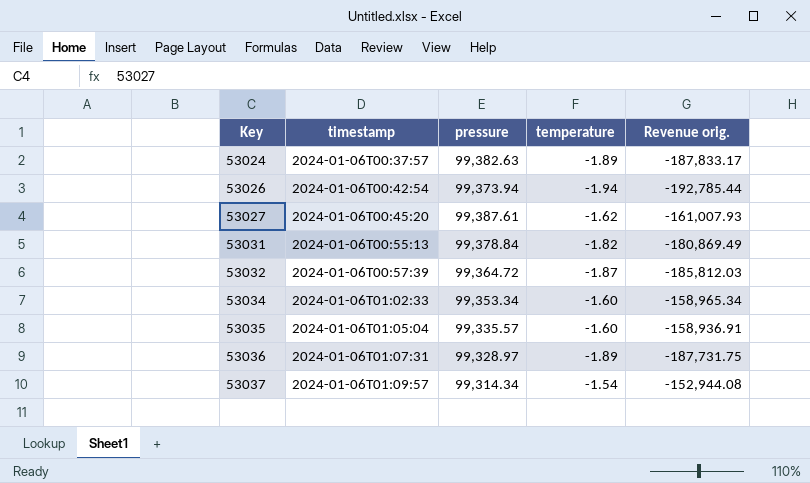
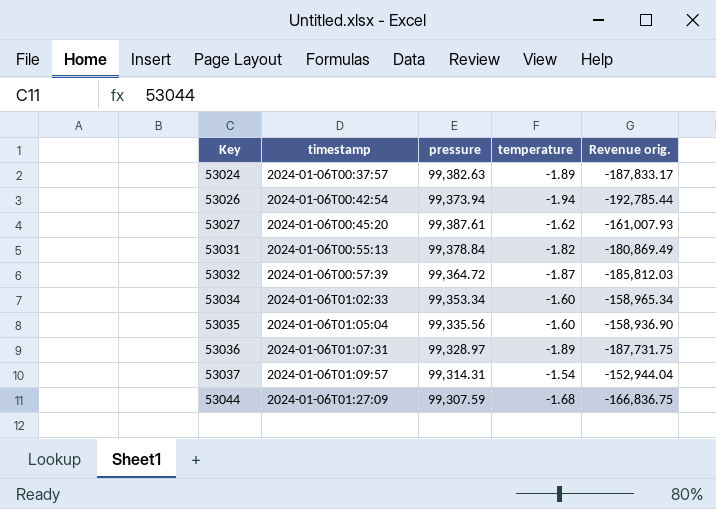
53035 | pressure: 99,335.57 -> 99,335.56
53035 | Revenue orig.: -158,936.91 -> -158,936.90
53037 | pressure: 99,314.34 -> 99,314.31
53037 | Revenue orig.: -152,944.08 -> -152,944.04
row 53044: none -> 2024-01-06T01:27:09 | 99,307.59 | -1.68 | -166,836.75

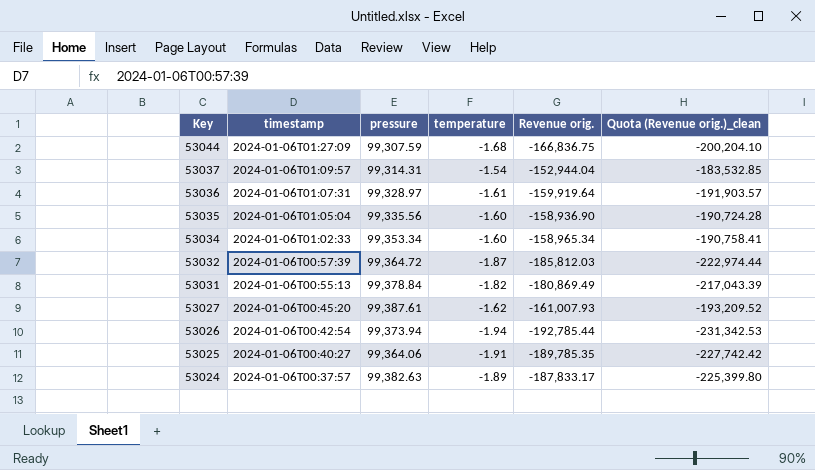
row order: Key ascending -> Key descending
column Quota (Revenue orig.)_clean | formula: none -> [Revenue orig.] * 1.2
53036 | temperature: -1.89 -> -1.61
53036 | Revenue orig.: -187,731.75 -> -159,919.64
row 53025: none -> 2024-01-06T00:40:27 | 99,364.06 | -1.91 | -189,785.35 | -227,742.42

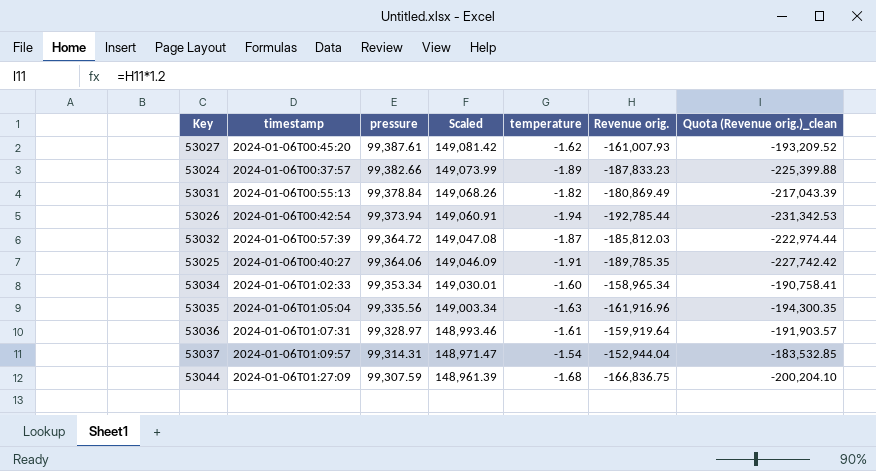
row order: Key descending -> pressure descending
column Scaled | formula: none -> [pressure] * 1.5
53024 | pressure: 99,382.63 -> 99,382.66
53024 | Revenue orig.: -187,833.17 -> -187,833.23
53024 | Quota (Revenue orig.)_clean: -225,399.80 -> -225,399.88
53035 | temperature: -1.60 -> -1.63
53035 | Revenue orig.: -158,936.90 -> -161,916.96
53035 | Quota (Revenue orig.)_clean: -190,724.28 -> -194,300.35

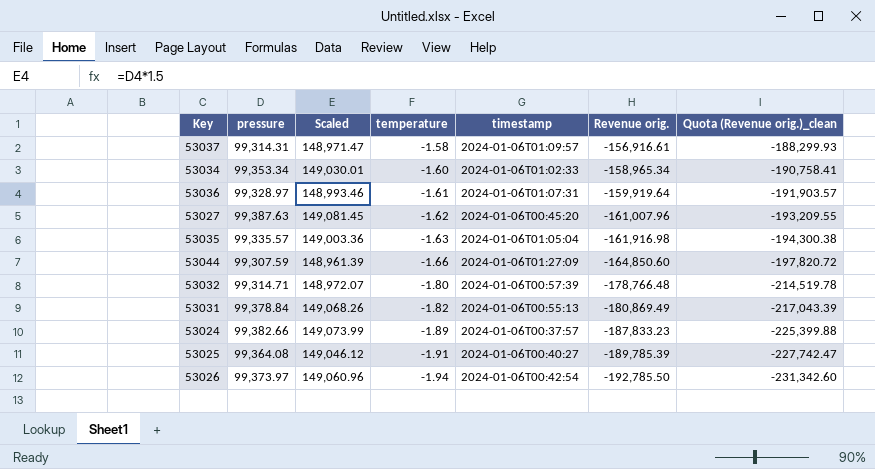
row order: pressure descending -> temperature descending
column timestamp | position: 2 -> 5
53037 | temperature: -1.54 -> -1.58
53037 | Revenue orig.: -152,944.04 -> -156,916.61
53037 | Quota (Revenue orig.)_clean: -183,532.85 -> -188,299.93
53027 | pressure: 99,387.61 -> 99,387.63
53027 | Scaled: 149,081.42 -> 149,081.45
53027 | Revenue orig.: -161,007.93 -> -161,007.96
53027 | Quota (Revenue orig.)_clean: -193,209.52 -> -193,209.55
53035 | pressure: 99,335.56 -> 99,335.57
53035 | Scaled: 149,003.34 -> 149,003.36
53035 | Revenue orig.: -161,916.96 -> -161,916.98
53035 | Quota (Revenue orig.)_clean: -194,300.35 -> -194,300.38
53044 | temperature: -1.68 -> -1.66
53044 | Revenue orig.: -166,836.75 -> -164,850.60
53044 | Quota (Revenue orig.)_clean: -200,204.10 -> -197,820.72
53032 | pressure: 99,364.72 -> 99,314.71
53032 | Scaled: 149,047.08 -> 148,972.07
53032 | temperature: -1.87 -> -1.80
53032 | Revenue orig.: -185,812.03 -> -178,766.48
53032 | Quota (Revenue orig.)_clean: -222,974.44 -> -214,519.78
53025 | pressure: 99,364.06 -> 99,364.08
53025 | Scaled: 149,046.09 -> 149,046.12
53025 | Revenue orig.: -189,785.35 -> -189,785.39
53025 | Quota (Revenue orig.)_clean: -227,742.42 -> -227,742.47
53026 | pressure: 99,373.94 -> 99,373.97
53026 | Scaled: 149,060.91 -> 149,060.96
53026 | Revenue orig.: -192,785.44 -> -192,785.50
53026 | Quota (Revenue orig.)_clean: -231,342.53 -> -231,342.60

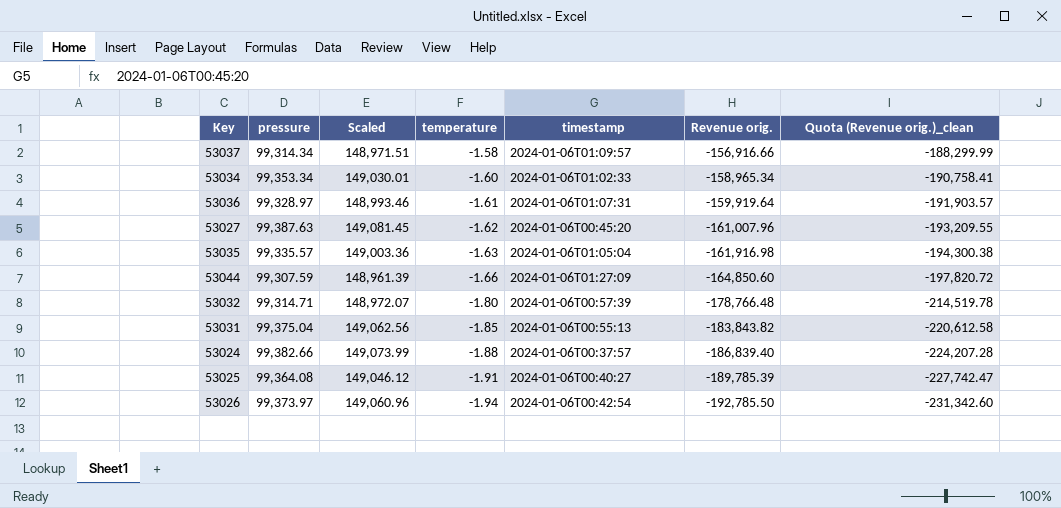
53037 | pressure: 99,314.31 -> 99,314.34
53037 | Scaled: 148,971.47 -> 148,971.51
53037 | Revenue orig.: -156,916.61 -> -156,916.66
53037 | Quota (Revenue orig.)_clean: -188,299.93 -> -188,299.99
53031 | pressure: 99,378.84 -> 99,375.04
53031 | Scaled: 149,068.26 -> 149,062.56
53031 | temperature: -1.82 -> -1.85
53031 | Revenue orig.: -180,869.49 -> -183,843.82
53031 | Quota (Revenue orig.)_clean: -217,043.39 -> -220,612.58
53024 | temperature: -1.89 -> -1.88
53024 | Revenue orig.: -187,833.23 -> -186,839.40
53024 | Quota (Revenue orig.)_clean: -225,399.88 -> -224,207.28

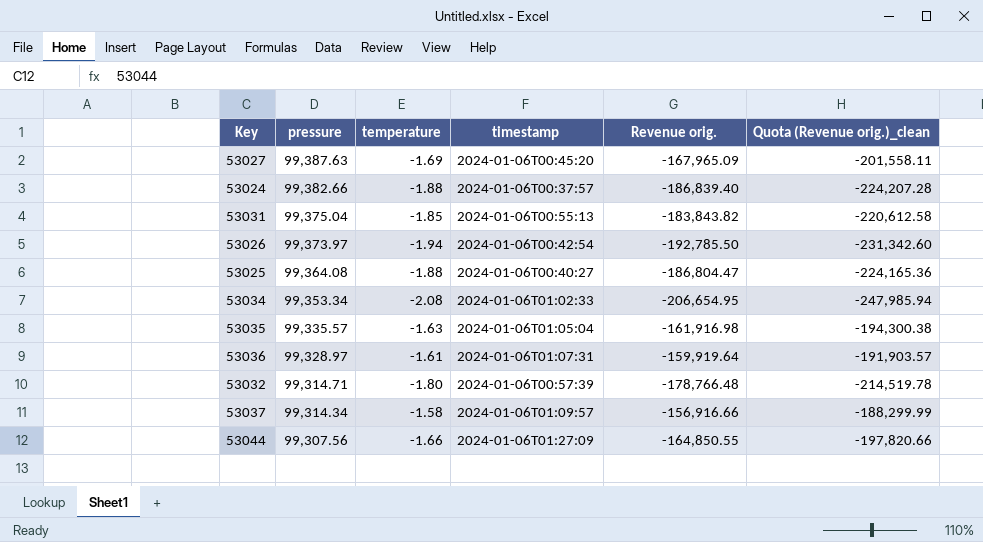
row order: temperature descending -> pressure descending
column Scaled | formula: [pressure] * 1.5 -> none
53027 | temperature: -1.62 -> -1.69
53027 | Revenue orig.: -161,007.96 -> -167,965.09
53027 | Quota (Revenue orig.)_clean: -193,209.55 -> -201,558.11
53025 | temperature: -1.91 -> -1.88
53025 | Revenue orig.: -189,785.39 -> -186,804.47
53025 | Quota (Revenue orig.)_clean: -227,742.47 -> -224,165.36
53034 | temperature: -1.60 -> -2.08
53034 | Revenue orig.: -158,965.34 -> -206,654.95
53034 | Quota (Revenue orig.)_clean: -190,758.41 -> -247,985.94
53044 | pressure: 99,307.59 -> 99,307.56
53044 | Revenue orig.: -164,850.60 -> -164,850.55
53044 | Quota (Revenue orig.)_clean: -197,820.72 -> -197,820.66

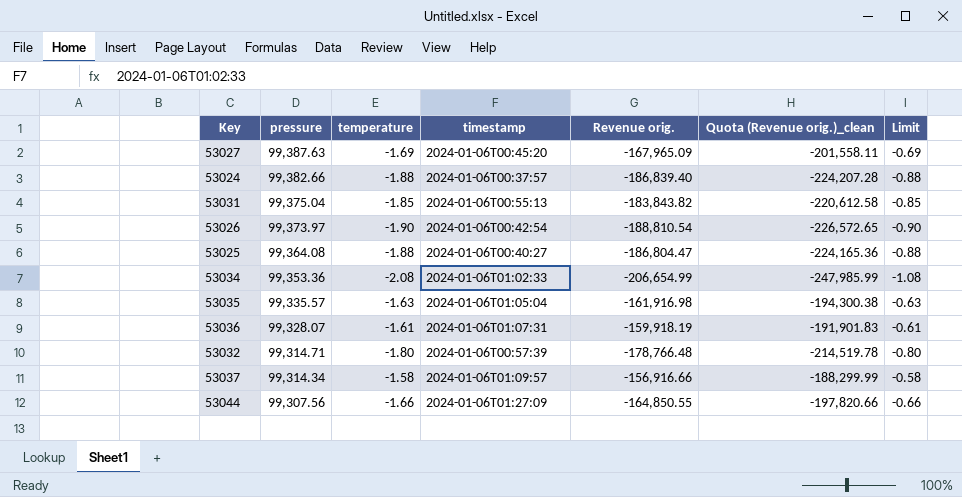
column Limit | formula: none -> [temperature] + 1
53026 | temperature: -1.94 -> -1.90
53026 | Revenue orig.: -192,785.50 -> -188,810.54
53026 | Quota (Revenue orig.)_clean: -231,342.60 -> -226,572.65
53034 | pressure: 99,353.34 -> 99,353.36
53034 | Revenue orig.: -206,654.95 -> -206,654.99
53034 | Quota (Revenue orig.)_clean: -247,985.94 -> -247,985.99
53036 | pressure: 99,328.97 -> 99,328.07
53036 | Revenue orig.: -159,919.64 -> -159,918.19
53036 | Quota (Revenue orig.)_clean: -191,903.57 -> -191,901.83

